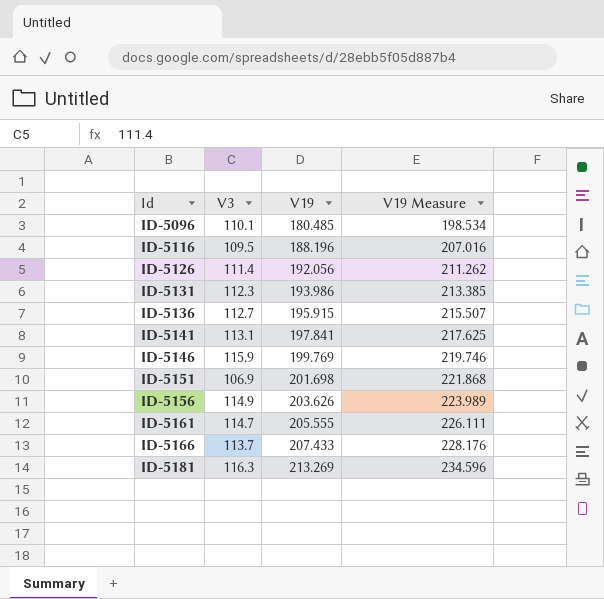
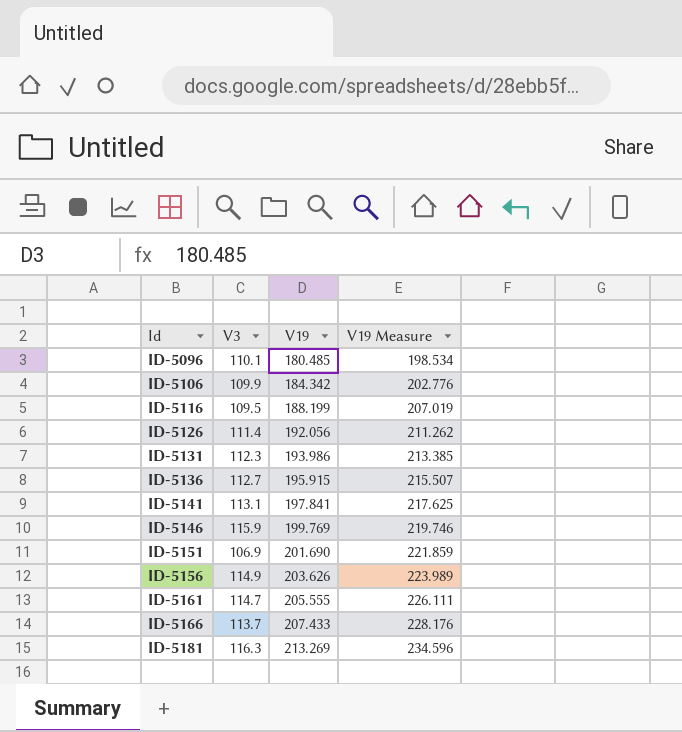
row ID-5106: none -> 109.9 | 184.342 | 202.776
ID-5116 | V19: 188.196 -> 188.199
ID-5116 | V19 Measure: 207.016 -> 207.019
ID-5151 | V19: 201.698 -> 201.690
ID-5151 | V19 Measure: 221.868 -> 221.859

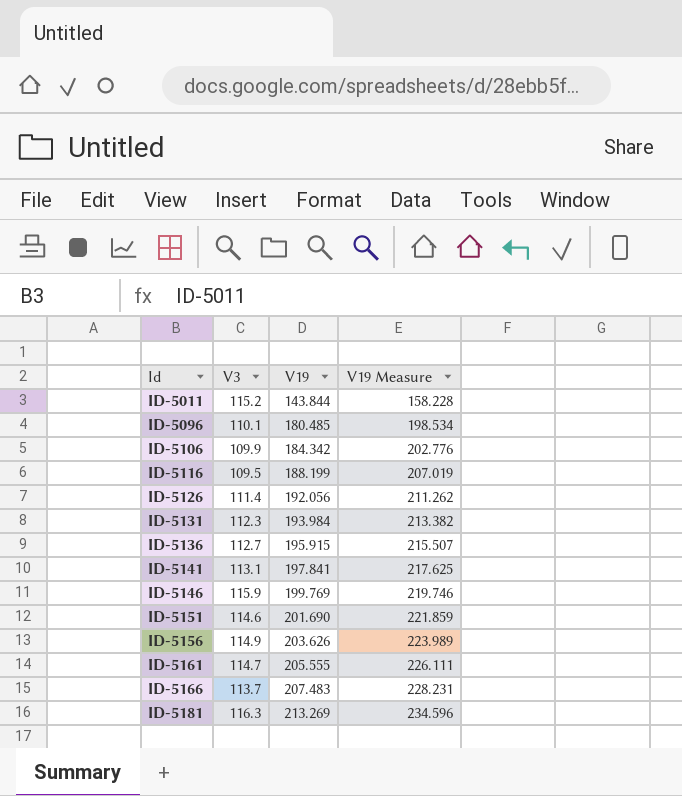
row ID-5011: none -> 115.2 | 143.844 | 158.228
ID-5131 | V19: 193.986 -> 193.984
ID-5131 | V19 Measure: 213.385 -> 213.382
ID-5151 | V3: 106.9 -> 114.6
ID-5166 | V19: 207.433 -> 207.483
ID-5166 | V19 Measure: 228.176 -> 228.231

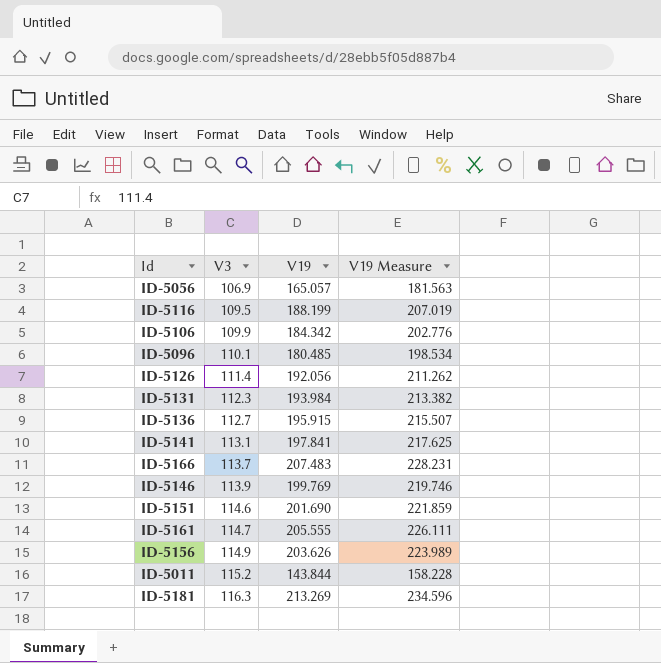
row order: Id ascending -> V3 ascending
row ID-5056: none -> 106.9 | 165.057 | 181.563
ID-5146 | V3: 115.9 -> 113.9

